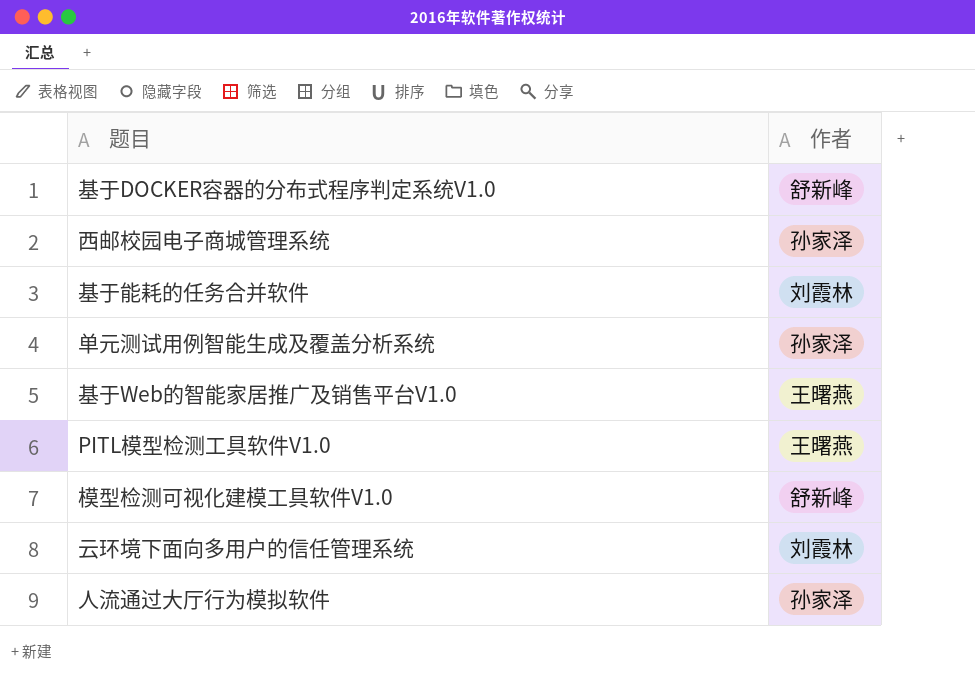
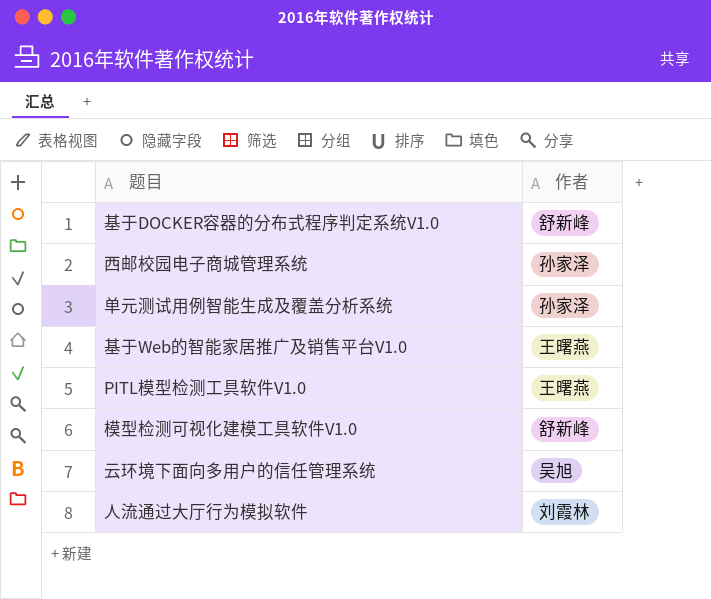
row 基于能耗的任务合并软件: 刘霞林 -> none
云环境下面向多用户的信任管理系统 | 作者: 刘霞林 -> 吴旭
人流通过大厅行为模拟软件 | 作者: 孙家泽 -> 刘霞林

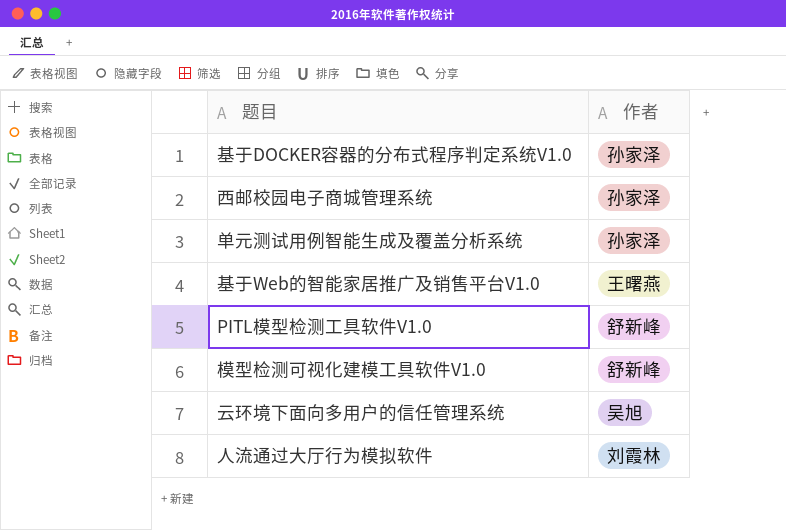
基于DOCKER容器的分布式程序判定系统V1.0 | 作者: 舒新峰 -> 孙家泽
PITL模型检测工具软件V1.0 | 作者: 王曙燕 -> 舒新峰

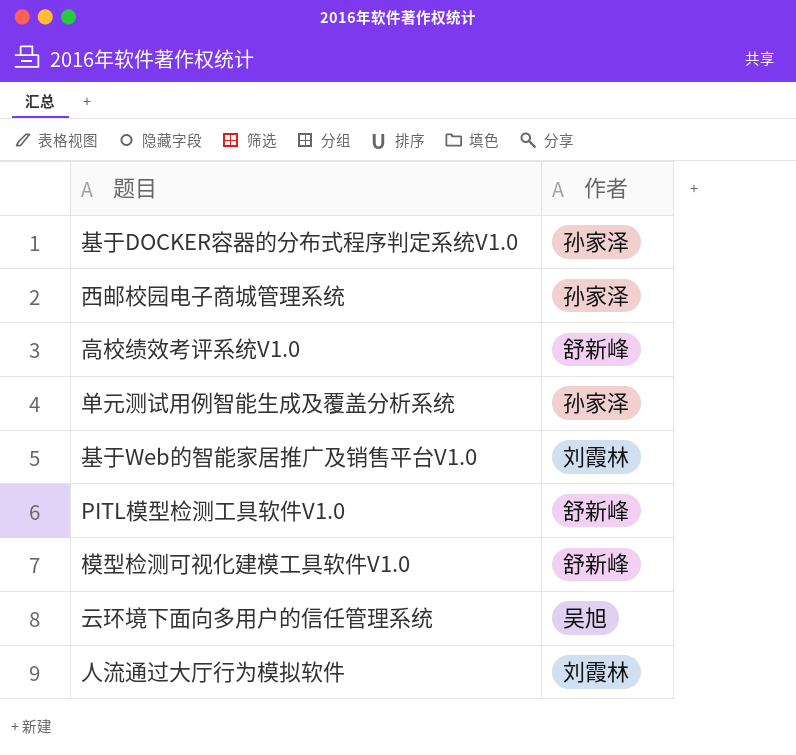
row 高校绩效考评系统V1.0: none -> 舒新峰
基于Web的智能家居推广及销售平台V1.0 | 作者: 王曙燕 -> 刘霞林

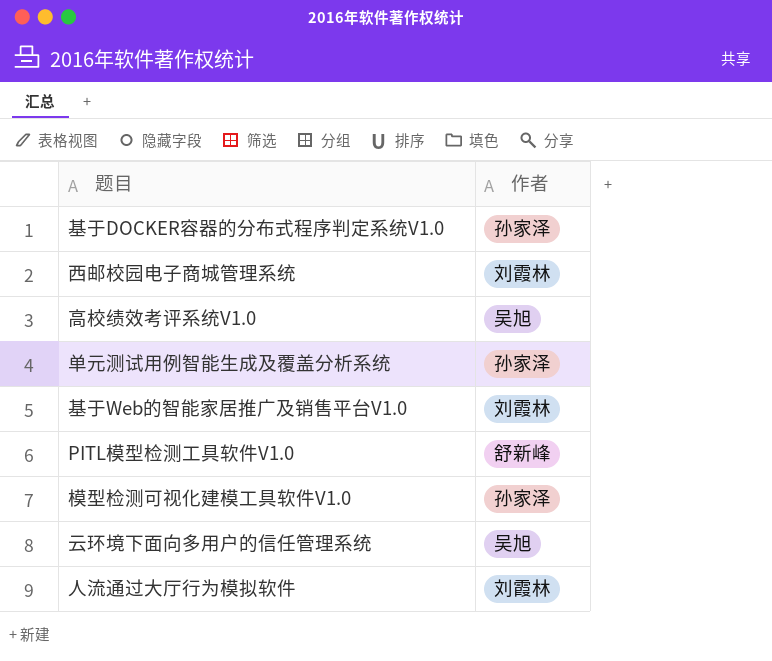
西邮校园电子商城管理系统 | 作者: 孙家泽 -> 刘霞林
高校绩效考评系统V1.0 | 作者: 舒新峰 -> 吴旭
模型检测可视化建模工具软件V1.0 | 作者: 舒新峰 -> 孙家泽

